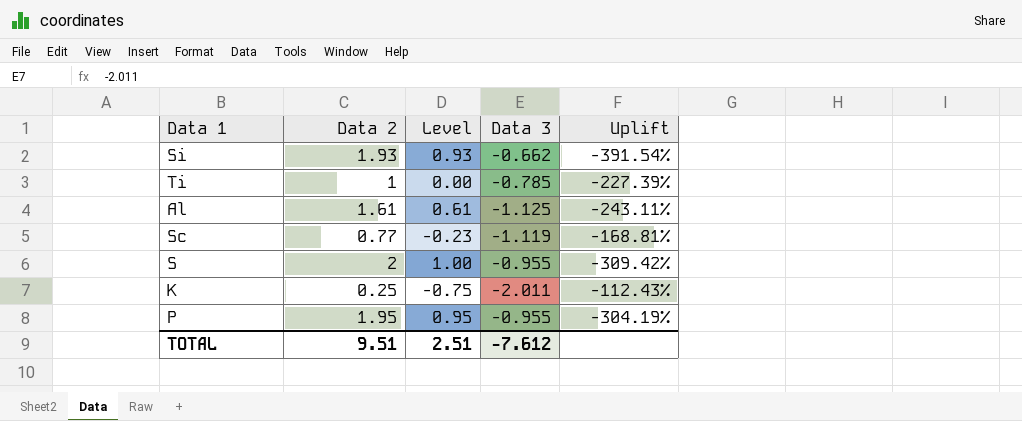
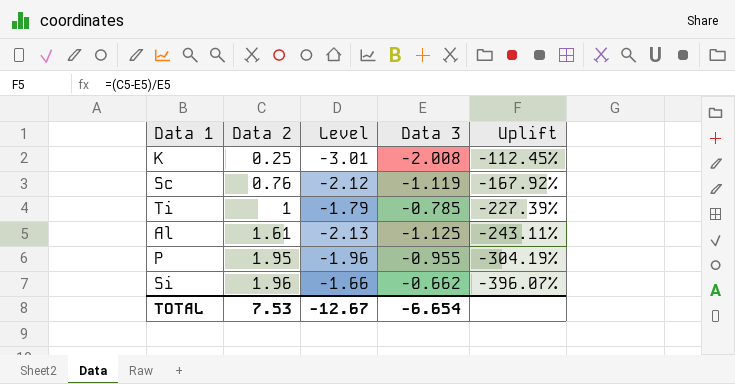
row order: none -> Data 2 ascending
column Level | formula: [Data 2] - 1 -> [Data 3] - 1
row S: 2 | 1.00 | -0.955 | -309.42% -> none
K | Data 3: -2.011 -> -2.008
K | Uplift: -112.43% -> -112.45%
Sc | Data 2: 0.77 -> 0.76
Sc | Uplift: -168.81% -> -167.92%
Si | Data 2: 1.93 -> 1.96
Si | Uplift: -391.54% -> -396.07%
TOTAL | Data 2: 9.51 -> 7.53
TOTAL | Level: 2.51 -> -12.67
TOTAL | Data 3: -7.612 -> -6.654

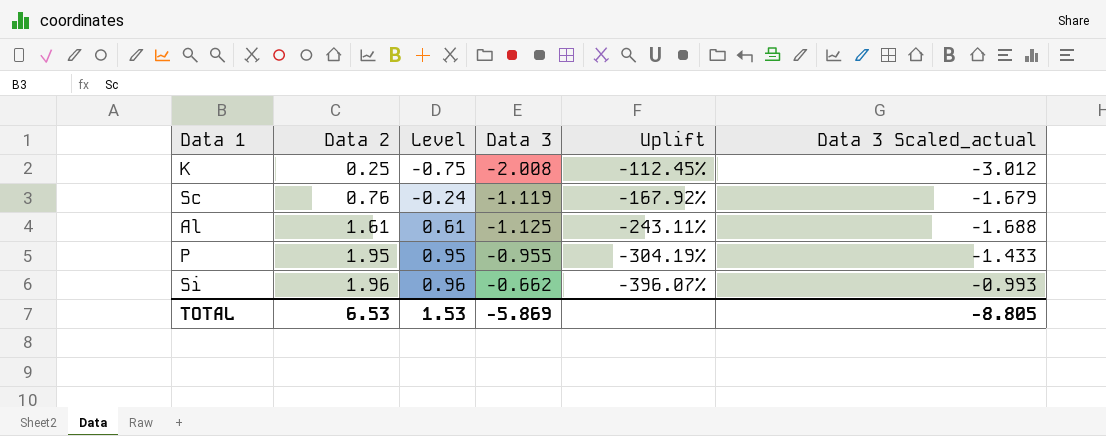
column Level | formula: [Data 3] - 1 -> [Data 2] - 1
column Data 3 Scaled_actual | formula: none -> [Data 3] * 1.5
row Ti: 1 | -1.79 | -0.785 | -227.39% -> none
TOTAL | Data 2: 7.53 -> 6.53
TOTAL | Level: -12.67 -> 1.53
TOTAL | Data 3: -6.654 -> -5.869

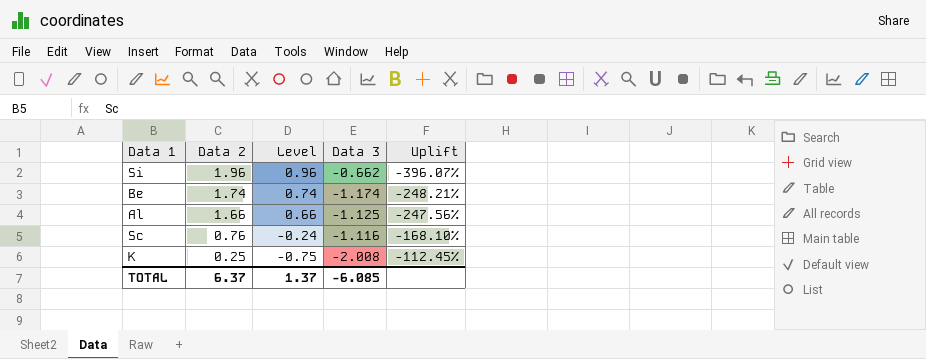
row order: Data 2 ascending -> Data 2 descending
column Data 3 Scaled_actual | formula: [Data 3] * 1.5 -> none
row P: 1.95 | 0.95 | -0.955 | -304.19% | -1.433 -> none
row Be: none -> 1.74 | 0.74 | -1.174 | -248.21%
Al | Data 2: 1.61 -> 1.66
Al | Level: 0.61 -> 0.66
Al | Uplift: -243.11% -> -247.56%
Sc | Data 3: -1.119 -> -1.116
Sc | Uplift: -167.92% -> -168.10%
TOTAL | Data 2: 6.53 -> 6.37
TOTAL | Level: 1.53 -> 1.37
TOTAL | Data 3: -5.869 -> -6.085

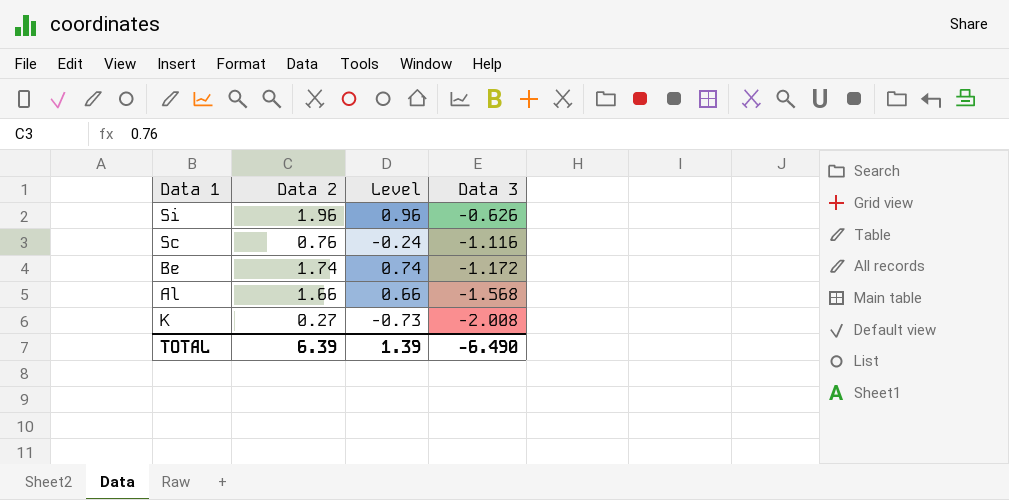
row order: Data 2 descending -> Data 3 descending
column Uplift | formula: ([Data 2] - [Data 3]) / [Data 3] -> none
Si | Data 3: -0.662 -> -0.626
Be | Data 3: -1.174 -> -1.172
Al | Data 3: -1.125 -> -1.568
K | Data 2: 0.25 -> 0.27
K | Level: -0.75 -> -0.73
TOTAL | Data 2: 6.37 -> 6.39
TOTAL | Level: 1.37 -> 1.39
TOTAL | Data 3: -6.085 -> -6.490

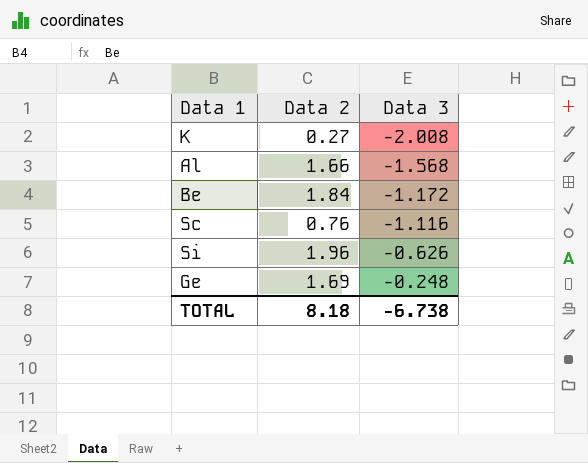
row order: Data 3 descending -> Data 3 ascending
column Level | formula: [Data 2] - 1 -> none
Be | Data 2: 1.74 -> 1.84
row Ge: none -> 1.69 | -0.248
TOTAL | Data 2: 6.39 -> 8.18
TOTAL | Data 3: -6.490 -> -6.738

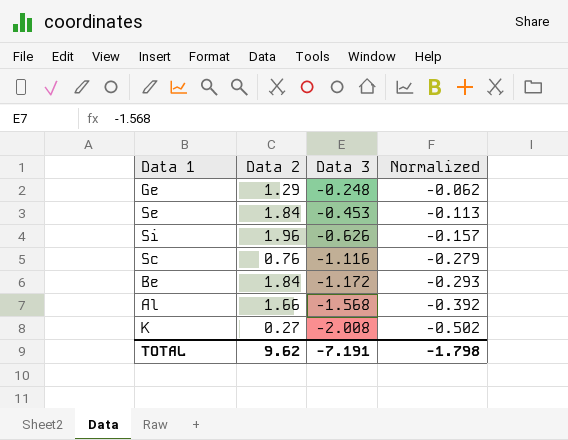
row order: Data 3 ascending -> Data 3 descending
column Normalized | formula: none -> [Data 3] * 0.25
Ge | Data 2: 1.69 -> 1.29
row Se: none -> 1.84 | -0.453 | -0.113
TOTAL | Data 2: 8.18 -> 9.62
TOTAL | Data 3: -6.738 -> -7.191

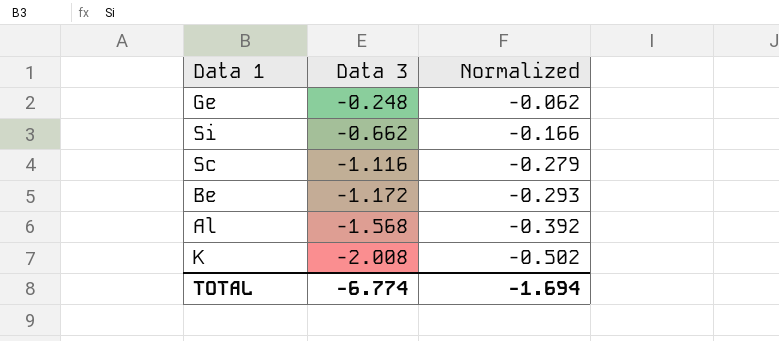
column Data 2 | position: 2 -> none
row Se: 1.84 | -0.453 | -0.113 -> none
Si | Data 3: -0.626 -> -0.662
Si | Normalized: -0.157 -> -0.166
TOTAL | Data 3: -7.191 -> -6.774
TOTAL | Normalized: -1.798 -> -1.694

